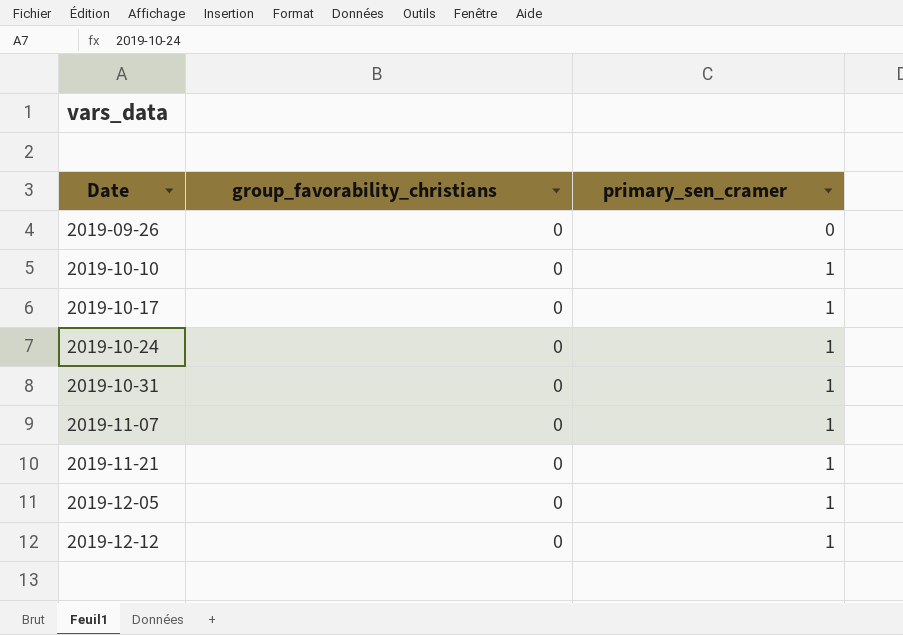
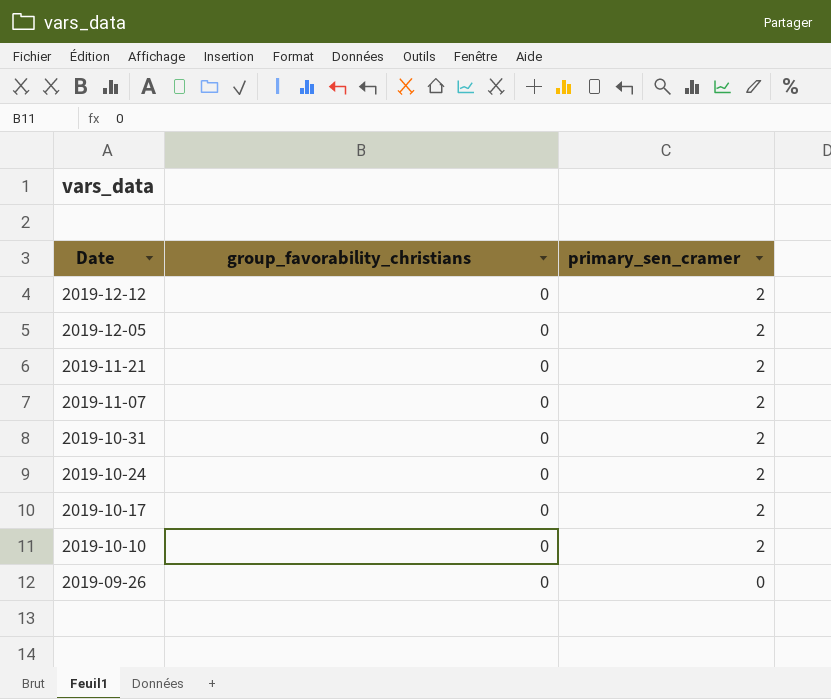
row order: Date ascending -> Date descending
2019-12-12 | primary_sen_cramer: 1 -> 2
2019-12-05 | primary_sen_cramer: 1 -> 2
2019-11-21 | primary_sen_cramer: 1 -> 2
2019-11-07 | primary_sen_cramer: 1 -> 2
2019-10-31 | primary_sen_cramer: 1 -> 2
2019-10-24 | primary_sen_cramer: 1 -> 2
2019-10-17 | primary_sen_cramer: 1 -> 2
2019-10-10 | primary_sen_cramer: 1 -> 2

